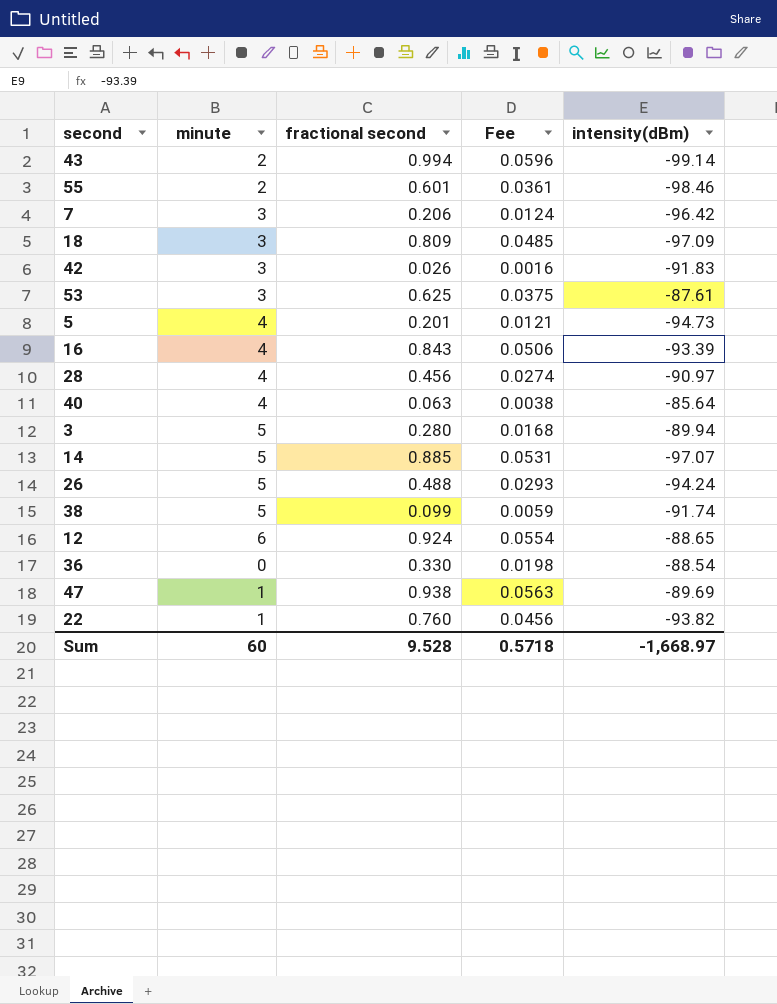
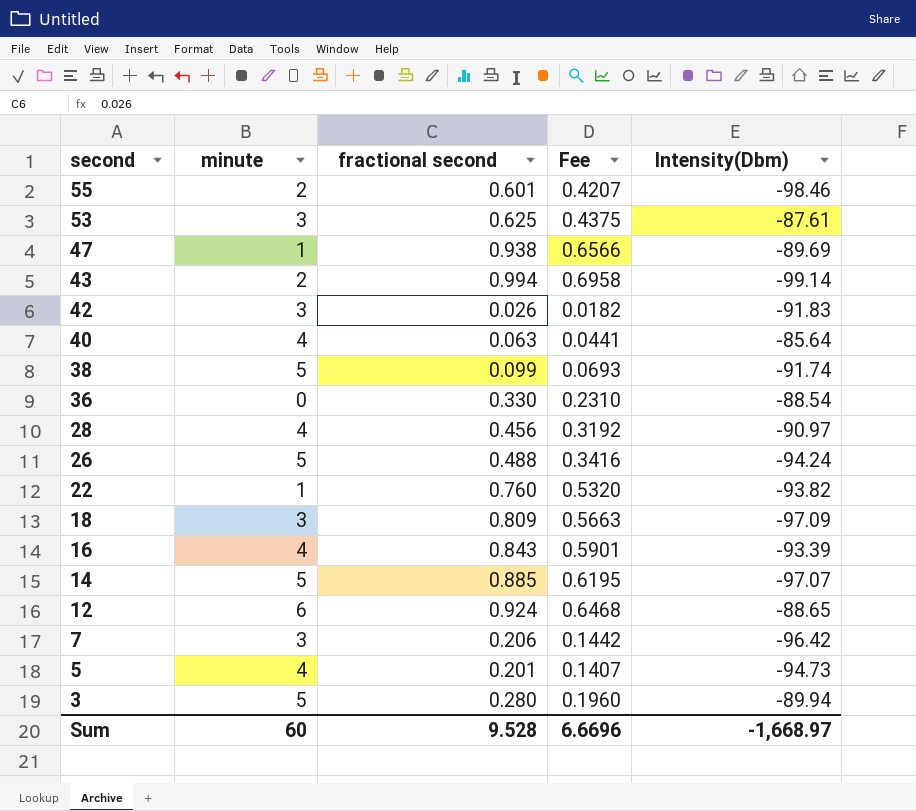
row order: none -> second descending
column Fee | formula: [fractional second] * 0.06 -> [fractional second] * 0.7
column name: intensity(dBm) -> Intensity(Dbm)
Sum | Fee: 0.5718 -> 6.6696

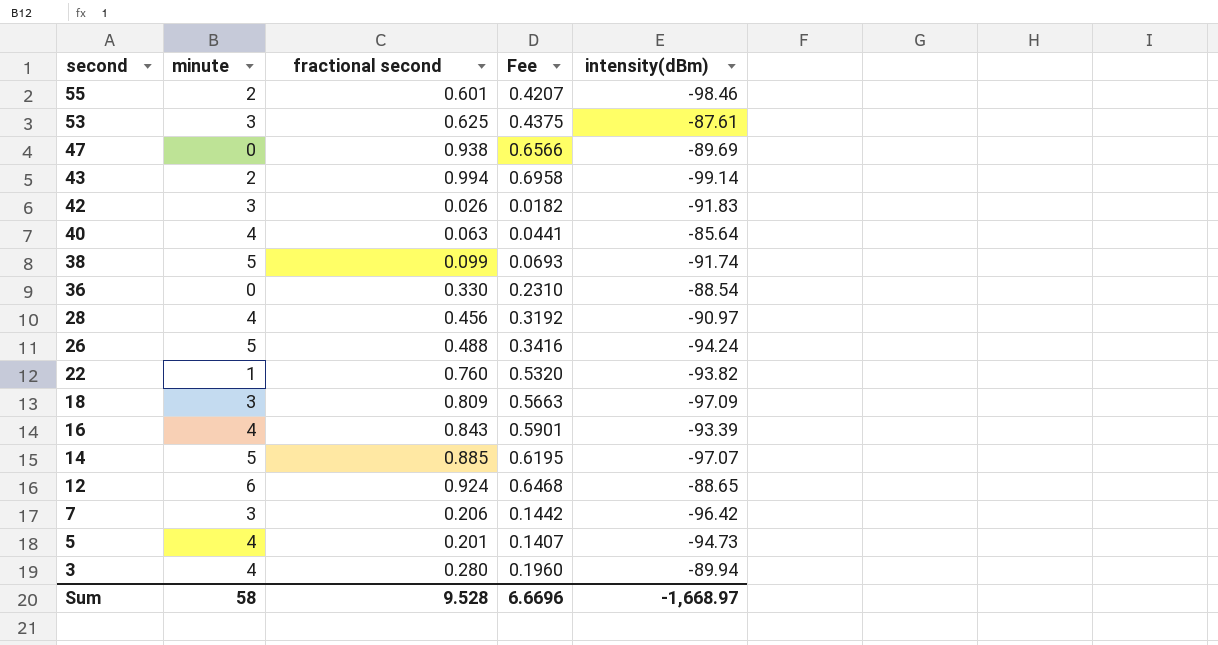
column name: Intensity(Dbm) -> intensity(dBm)
47 | minute: 1 -> 0
3 | minute: 5 -> 4
Sum | minute: 60 -> 58

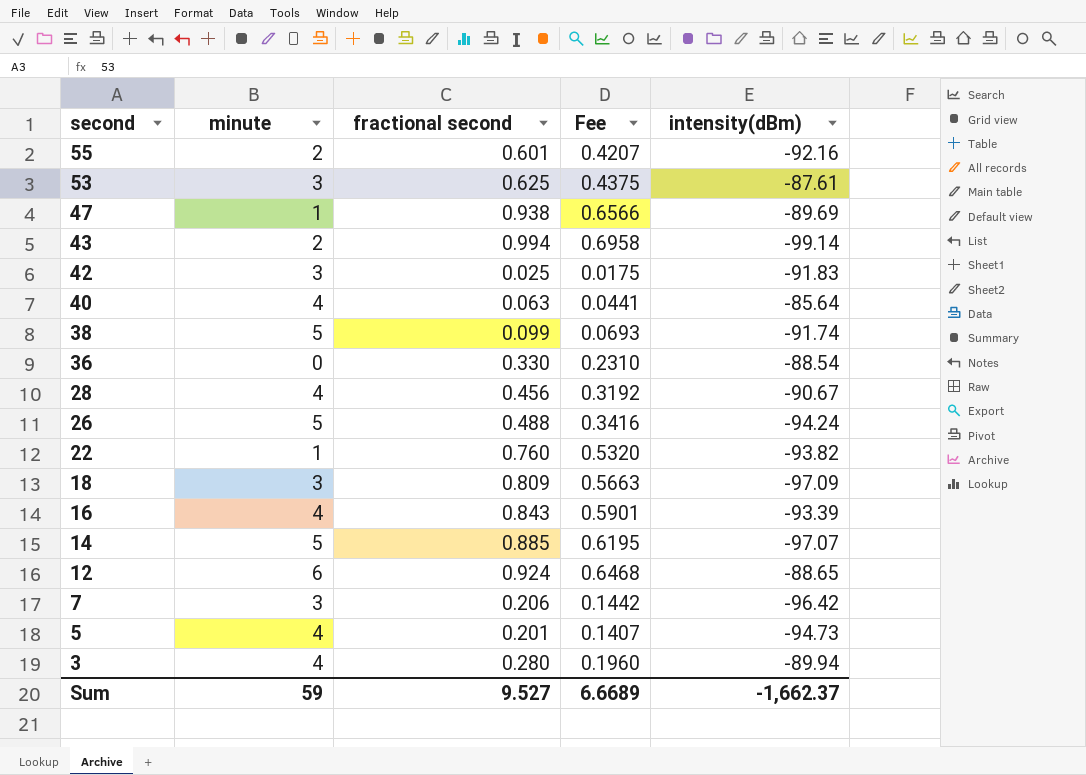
55 | intensity(dBm): -98.46 -> -92.16
47 | minute: 0 -> 1
42 | fractional second: 0.026 -> 0.025
42 | Fee: 0.0182 -> 0.0175
28 | intensity(dBm): -90.97 -> -90.67
Sum | minute: 58 -> 59
Sum | fractional second: 9.528 -> 9.527
Sum | Fee: 6.6696 -> 6.6689
Sum | intensity(dBm): -1,668.97 -> -1,662.37

